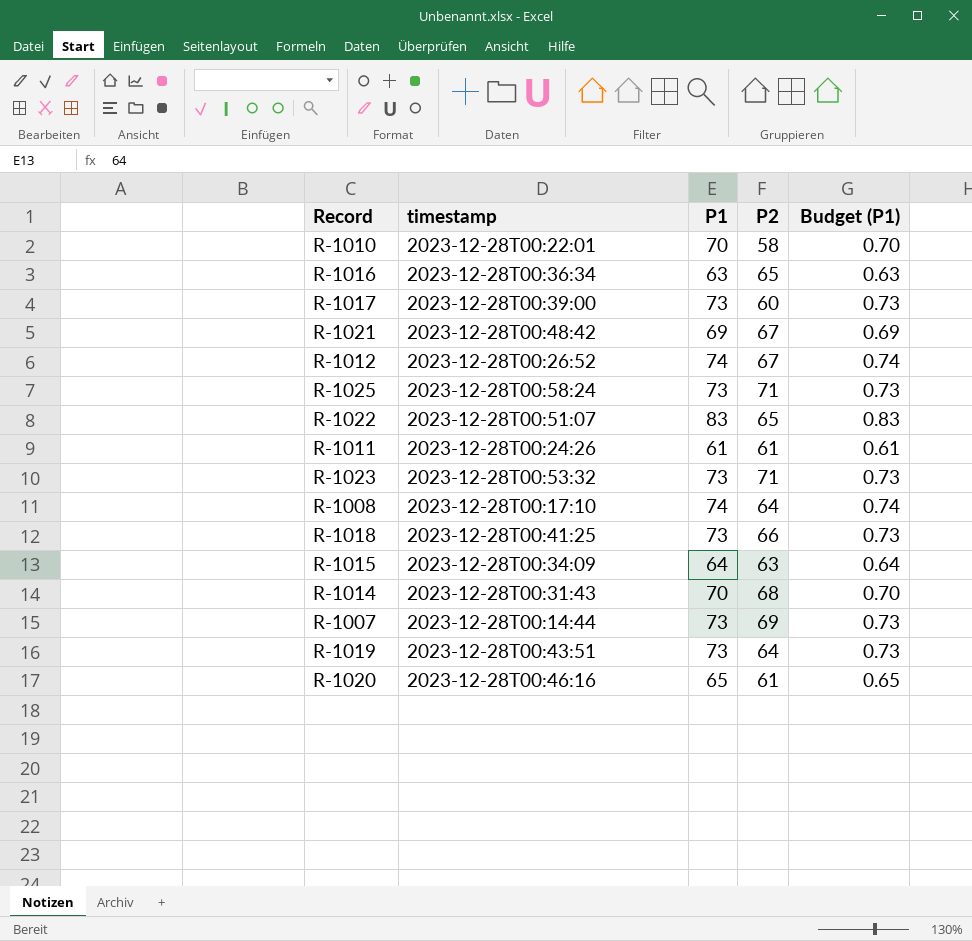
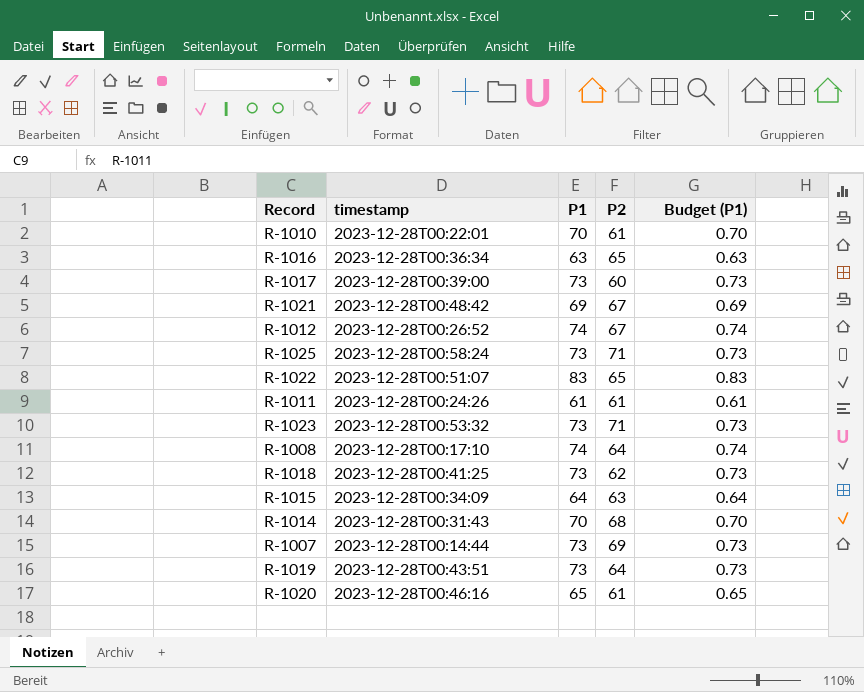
R-1010 | P2: 58 -> 61
R-1018 | P2: 66 -> 62

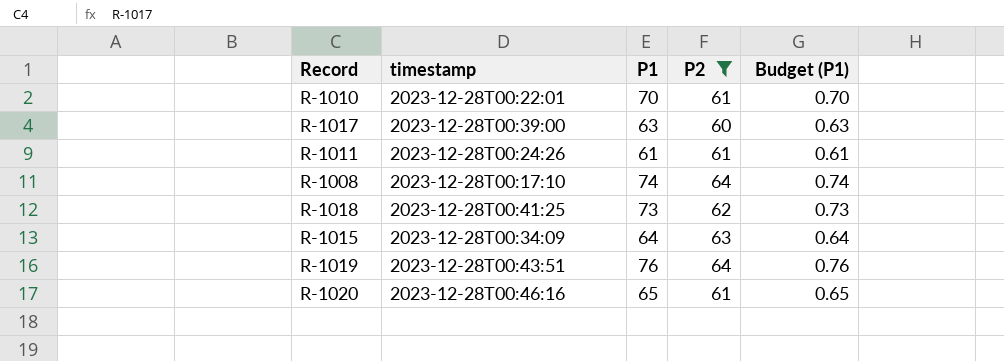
filter: none -> P2 <= 64
R-1017 | P1: 73 -> 63
R-1017 | Budget (P1): 0.73 -> 0.63
R-1019 | P1: 73 -> 76
R-1019 | Budget (P1): 0.73 -> 0.76

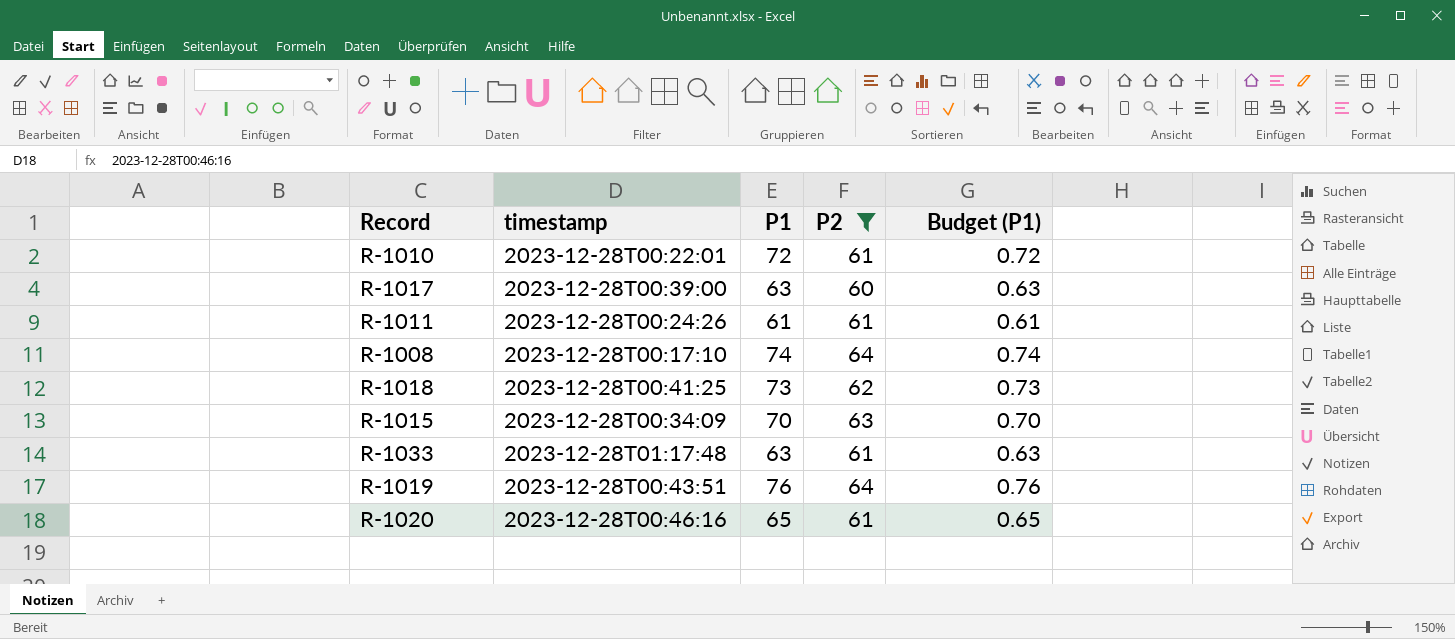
R-1010 | P1: 70 -> 72
R-1010 | Budget (P1): 0.70 -> 0.72
R-1015 | P1: 64 -> 70
R-1015 | Budget (P1): 0.64 -> 0.70
row R-1033: none -> 2023-12-28T01:17:48 | 63 | 61 | 0.63

